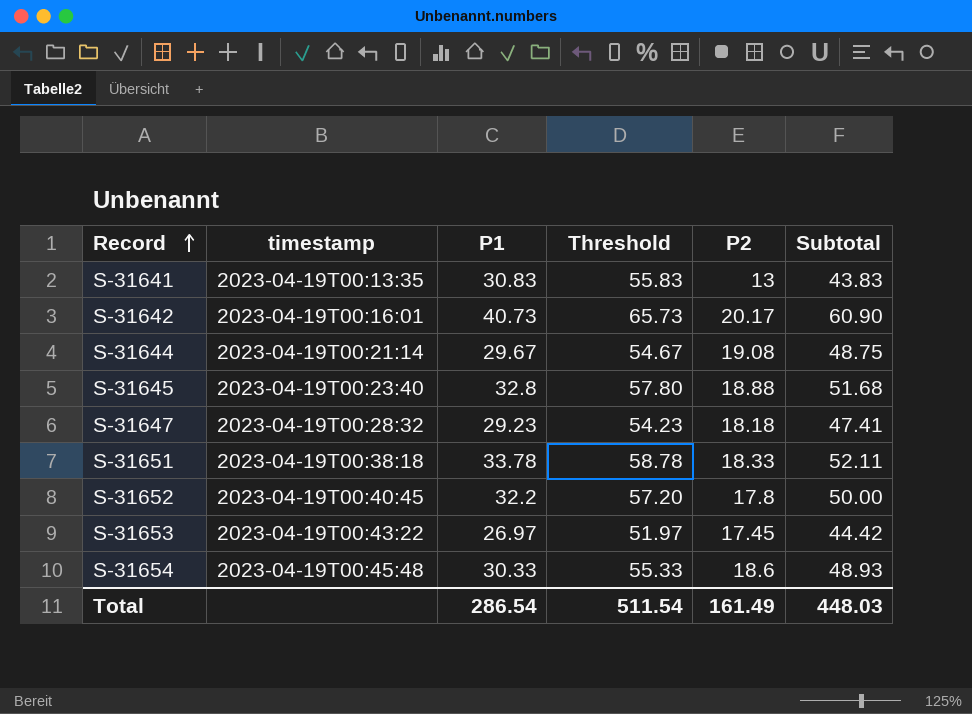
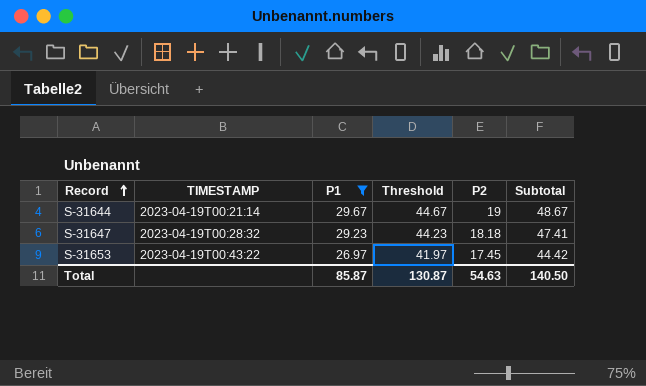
filter: none -> P1 <= 29.67
column name: timestamp -> TIMESTAMP
column Threshold | formula: [P1] + 25 -> [P1] + 15
S-31644 | P2: 19.08 -> 19
S-31644 | Subtotal: 48.75 -> 48.67
Total | P1: 286.54 -> 85.87
Total | Threshold: 511.54 -> 130.87
Total | P2: 161.49 -> 54.63
Total | Subtotal: 448.03 -> 140.50

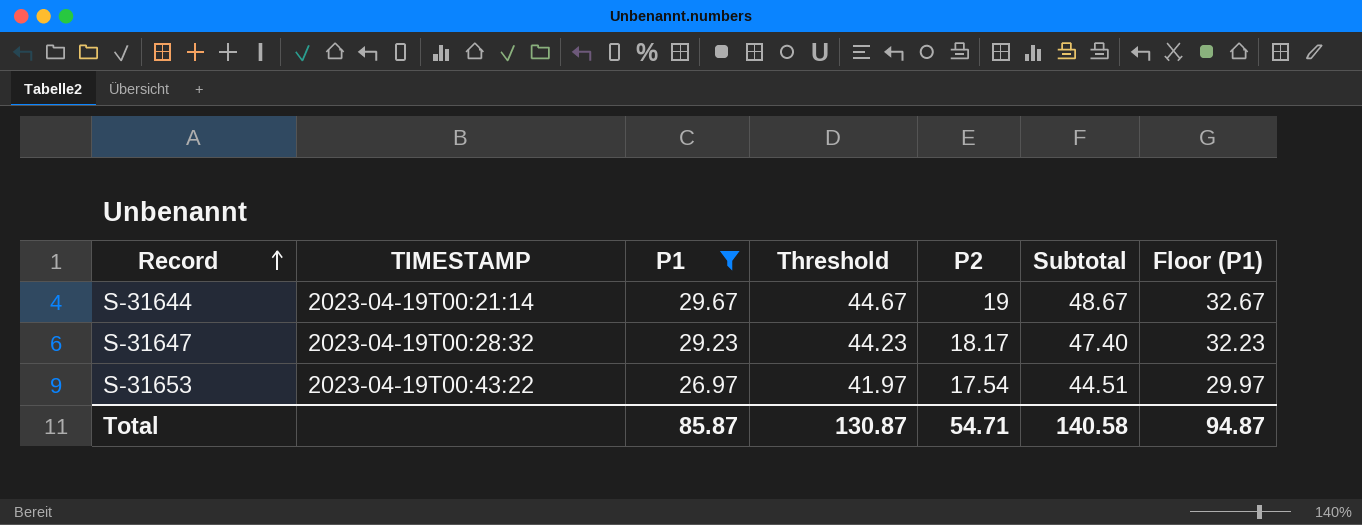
column Floor (P1) | formula: none -> [P1] + 3
S-31647 | P2: 18.18 -> 18.17
S-31647 | Subtotal: 47.41 -> 47.40
S-31653 | P2: 17.45 -> 17.54
S-31653 | Subtotal: 44.42 -> 44.51
Total | P2: 54.63 -> 54.71
Total | Subtotal: 140.50 -> 140.58

